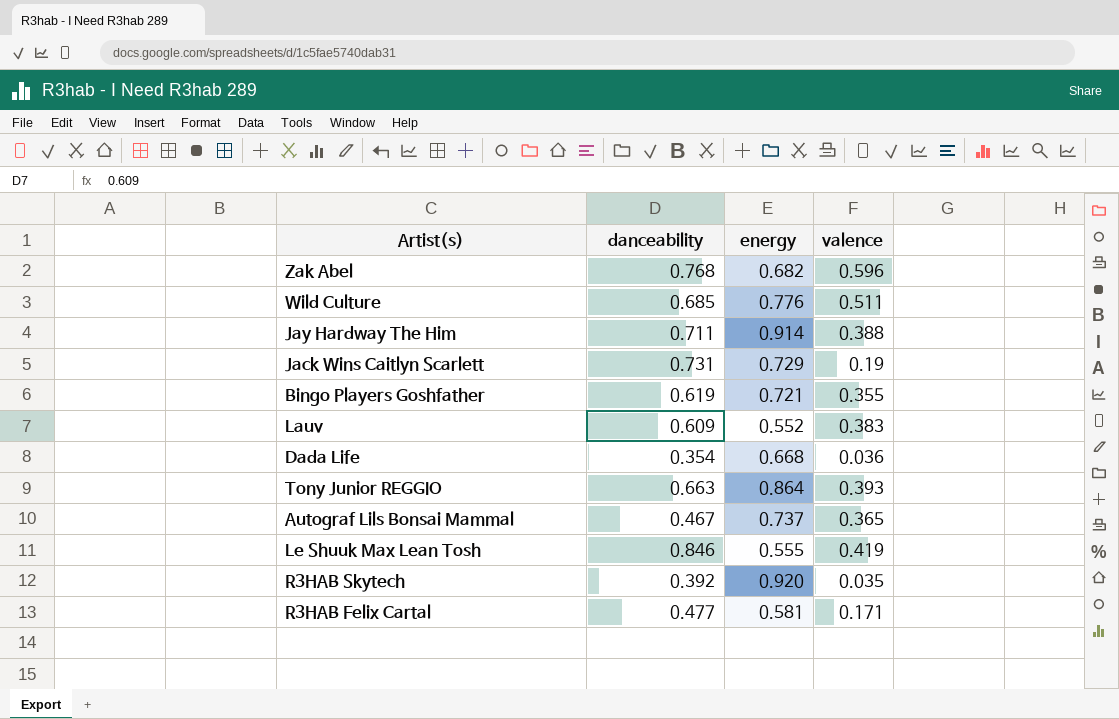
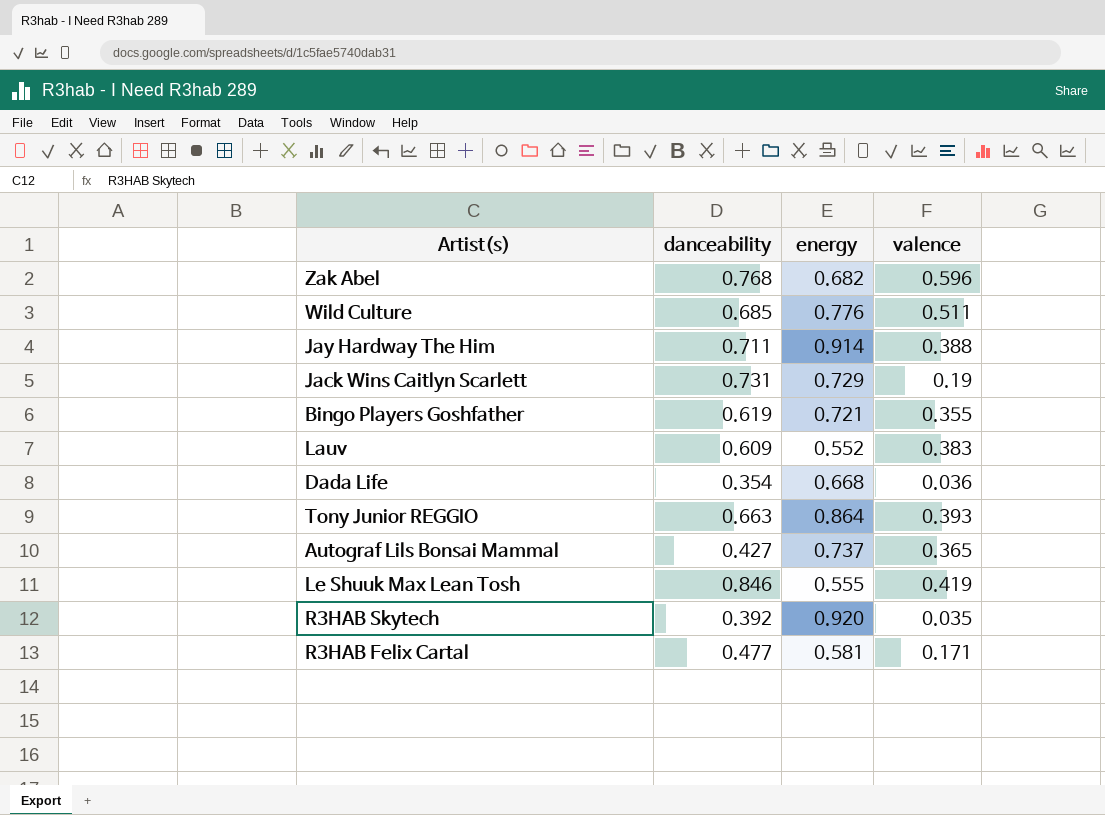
Autograf Lils Bonsai Mammal | danceability: 0.467 -> 0.427

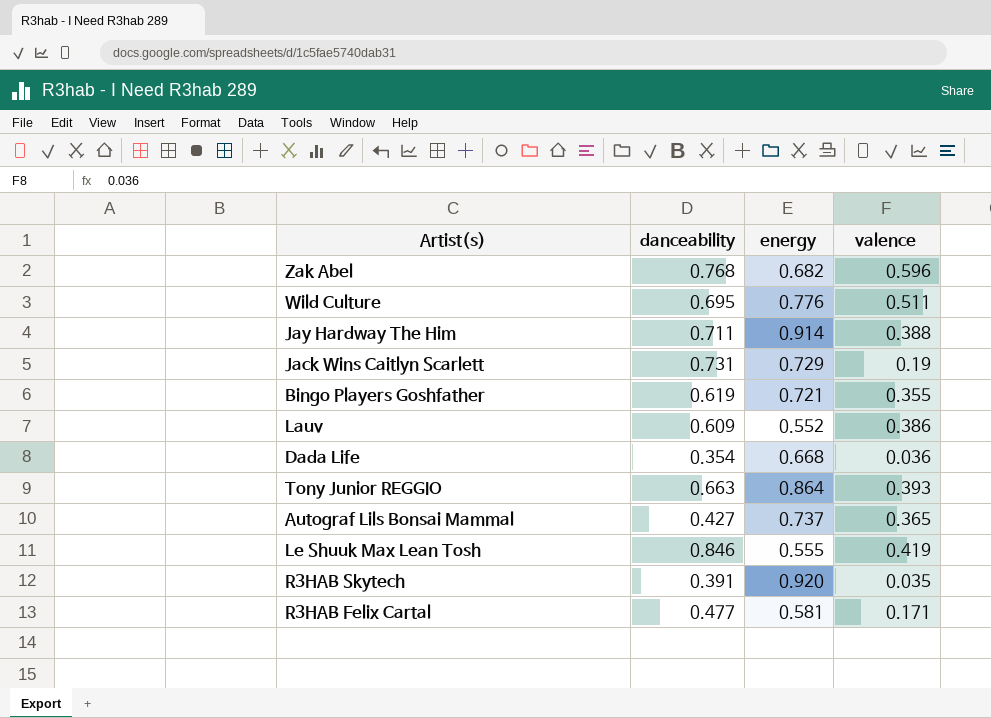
Wild Culture | danceability: 0.685 -> 0.695
Lauv | valence: 0.383 -> 0.386
R3HAB Skytech | danceability: 0.392 -> 0.391

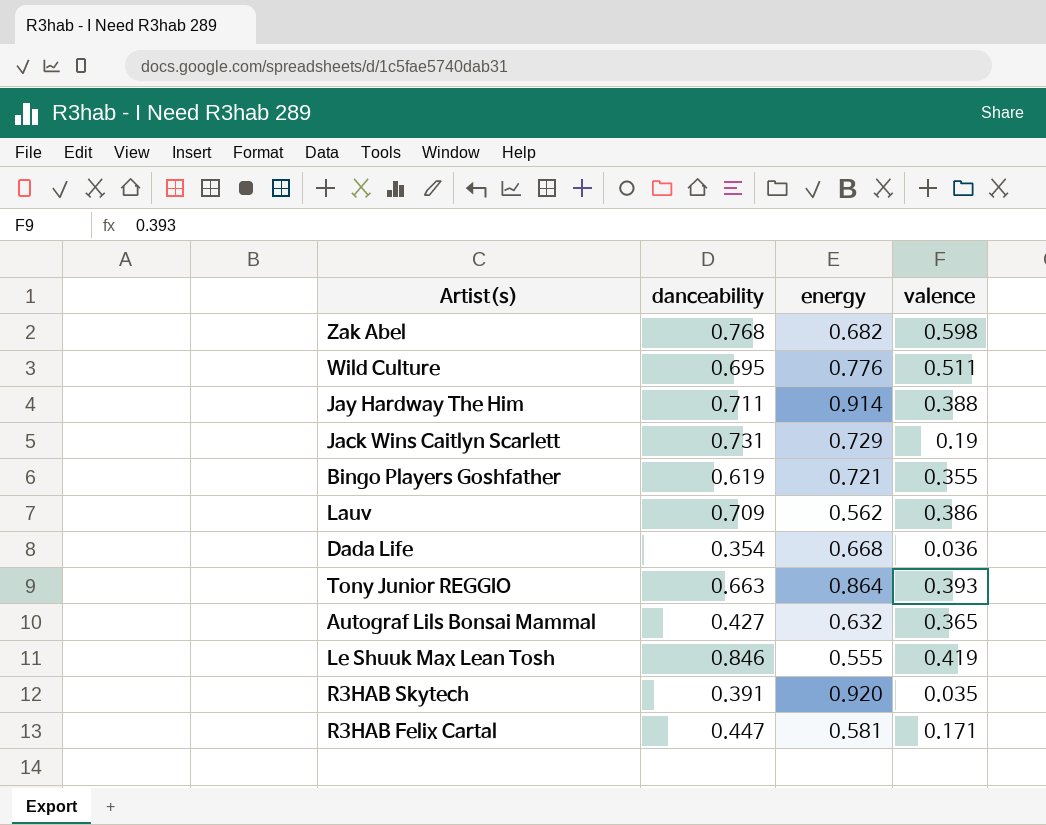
Zak Abel | valence: 0.596 -> 0.598
Lauv | danceability: 0.609 -> 0.709
Lauv | energy: 0.552 -> 0.562
Autograf Lils Bonsai Mammal | energy: 0.737 -> 0.632
R3HAB Felix Cartal | danceability: 0.477 -> 0.447

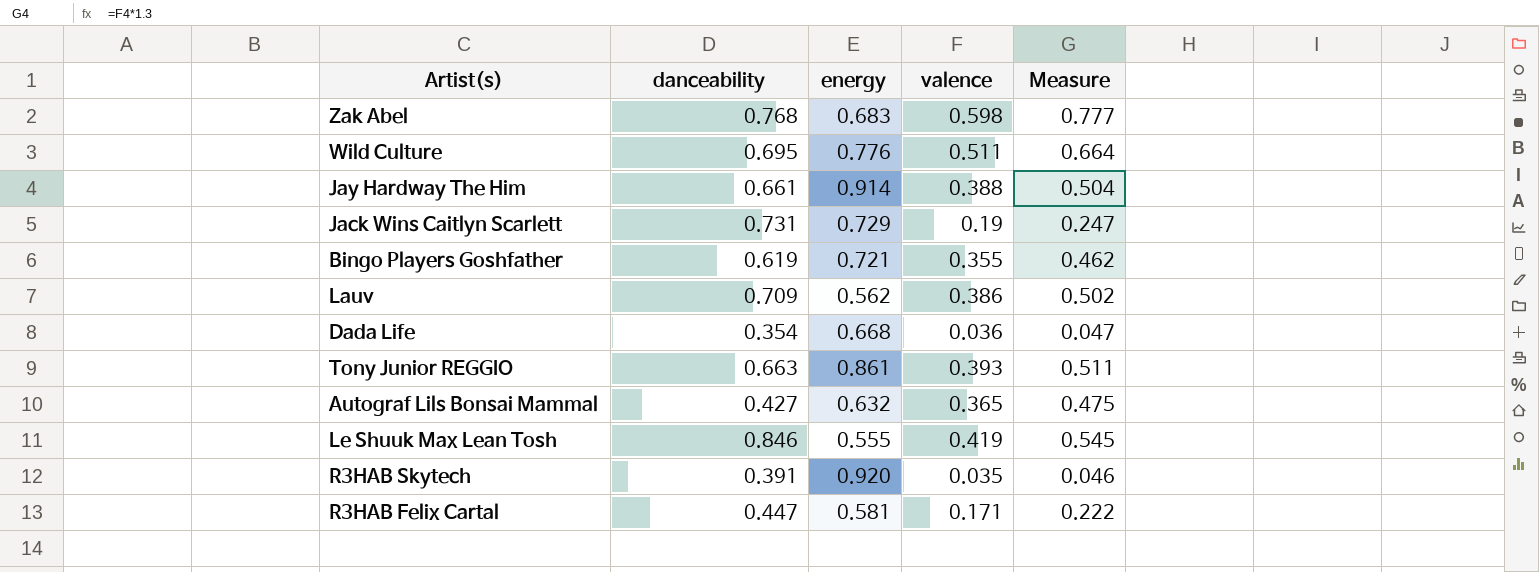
column Measure | formula: none -> [valence] * 1.3
Zak Abel | energy: 0.682 -> 0.683
Jay Hardway The Him | danceability: 0.711 -> 0.661
Tony Junior REGGIO | energy: 0.864 -> 0.861

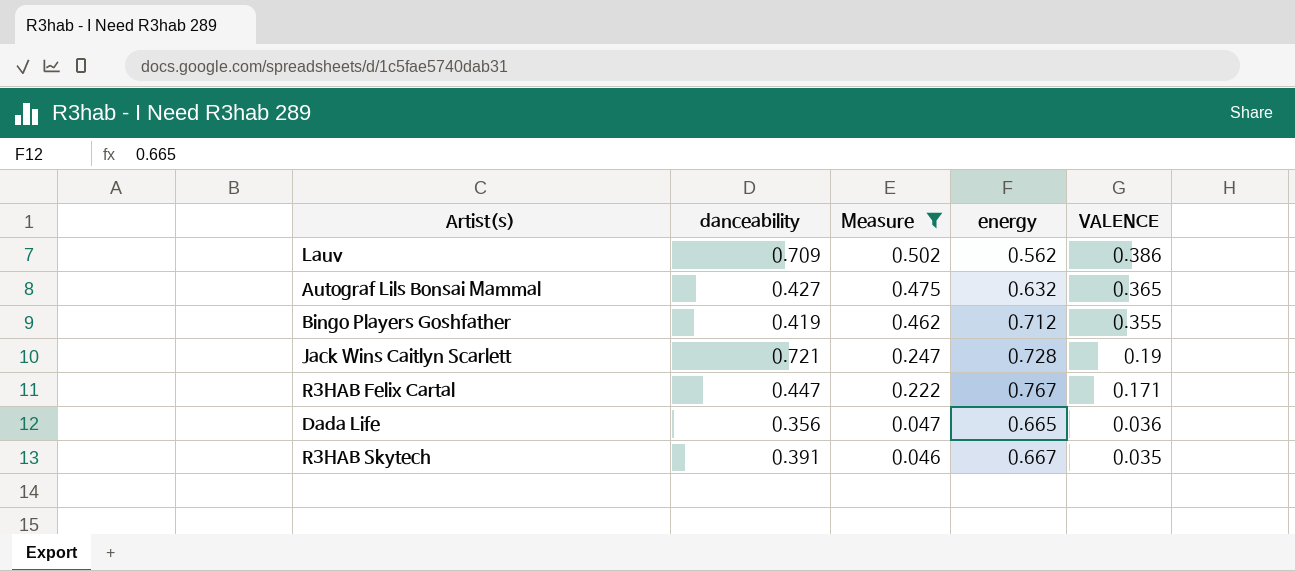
filter: none -> Measure <= 0.502
row order: none -> Measure descending
column Measure | position: 5 -> 3
column name: valence -> VALENCE
Bingo Players Goshfather | danceability: 0.619 -> 0.419
Bingo Players Goshfather | energy: 0.721 -> 0.712
Jack Wins Caitlyn Scarlett | danceability: 0.731 -> 0.721
Jack Wins Caitlyn Scarlett | energy: 0.729 -> 0.728
R3HAB Felix Cartal | energy: 0.581 -> 0.767
Dada Life | danceability: 0.354 -> 0.356
Dada Life | energy: 0.668 -> 0.665
R3HAB Skytech | energy: 0.920 -> 0.667

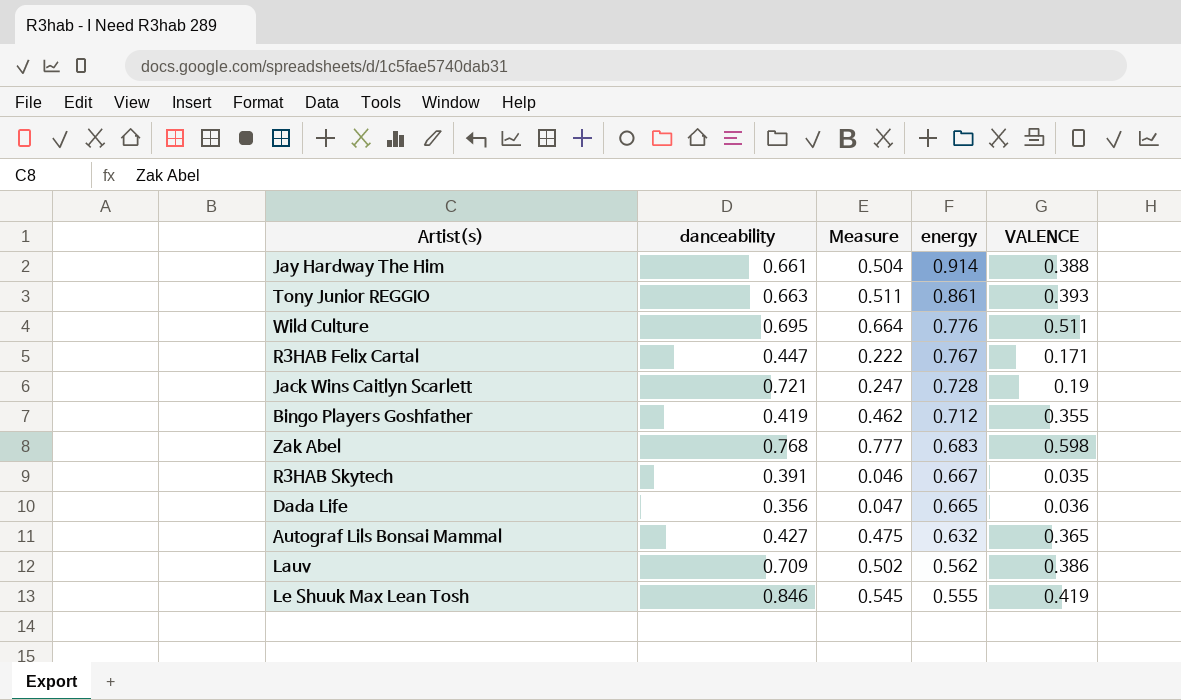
filter: Measure <= 0.502 -> none
row order: Measure descending -> energy descending

